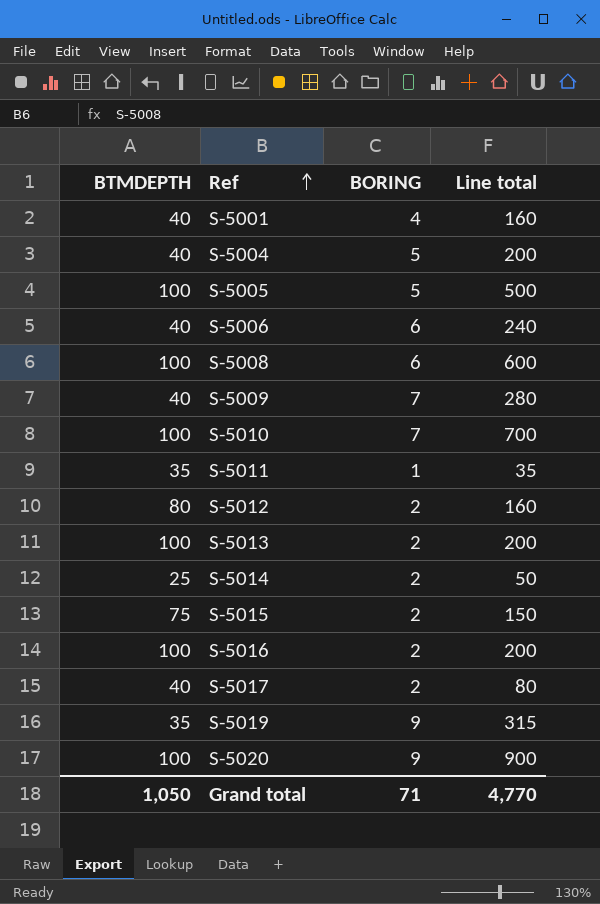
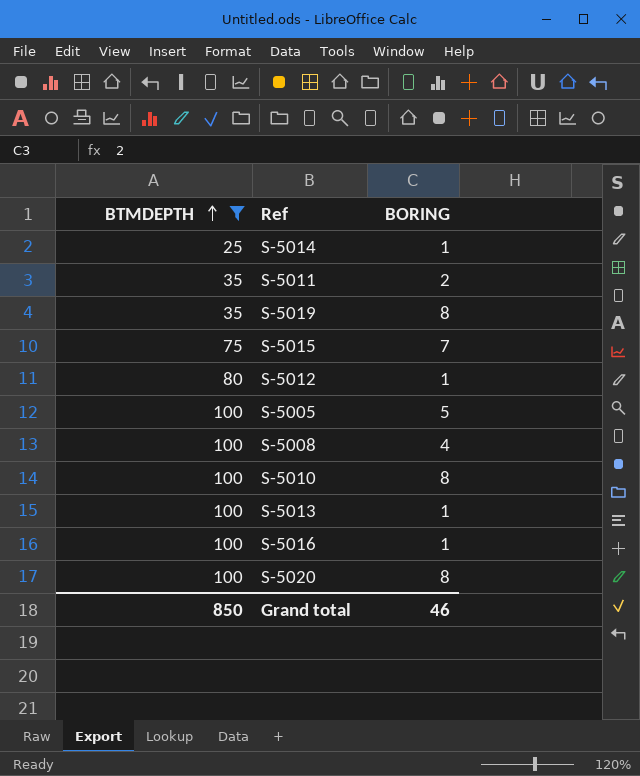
filter: none -> BTMDEPTH != 40
row order: Ref ascending -> BTMDEPTH ascending
column Line total | formula: [BTMDEPTH] * [BORING] -> none
S-5014 | BORING: 2 -> 1
S-5011 | BORING: 1 -> 2
S-5019 | BORING: 9 -> 8
S-5015 | BORING: 2 -> 7
S-5012 | BORING: 2 -> 1
S-5008 | BORING: 6 -> 4
S-5010 | BORING: 7 -> 8
S-5013 | BORING: 2 -> 1
S-5016 | BORING: 2 -> 1
S-5020 | BORING: 9 -> 8
Grand total | BTMDEPTH: 1,050 -> 850
Grand total | BORING: 71 -> 46

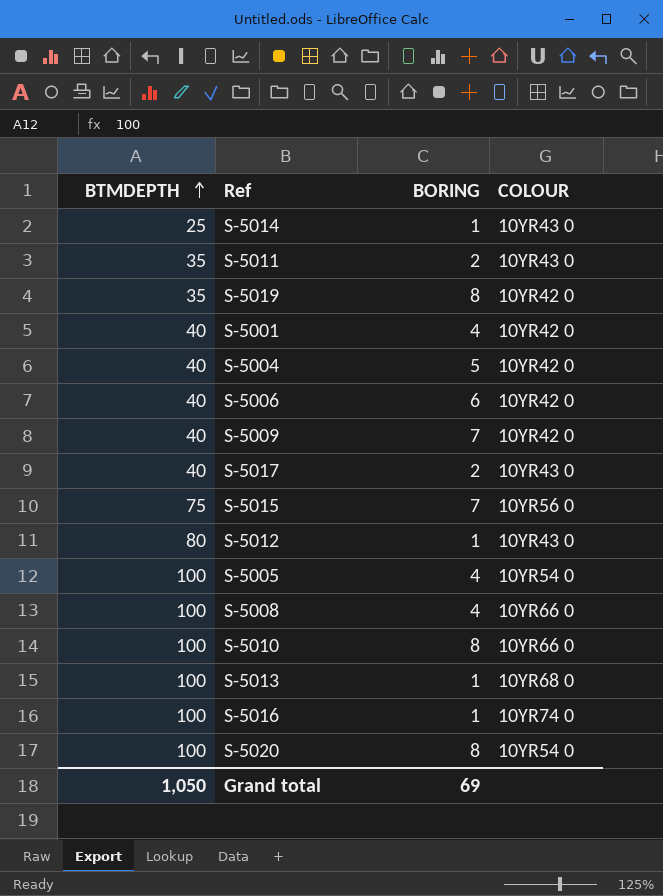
filter: BTMDEPTH != 40 -> none
column COLOUR | position: none -> 4
S-5005 | BORING: 5 -> 4
Grand total | BTMDEPTH: 850 -> 1,050
Grand total | BORING: 46 -> 69

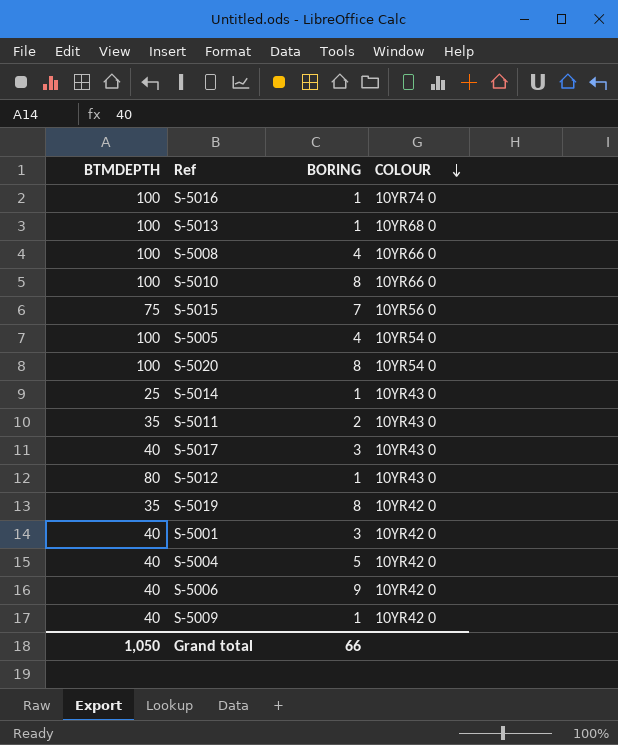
row order: BTMDEPTH ascending -> COLOUR descending
S-5017 | BORING: 2 -> 3
S-5001 | BORING: 4 -> 3
S-5006 | BORING: 6 -> 9
S-5009 | BORING: 7 -> 1
Grand total | BORING: 69 -> 66

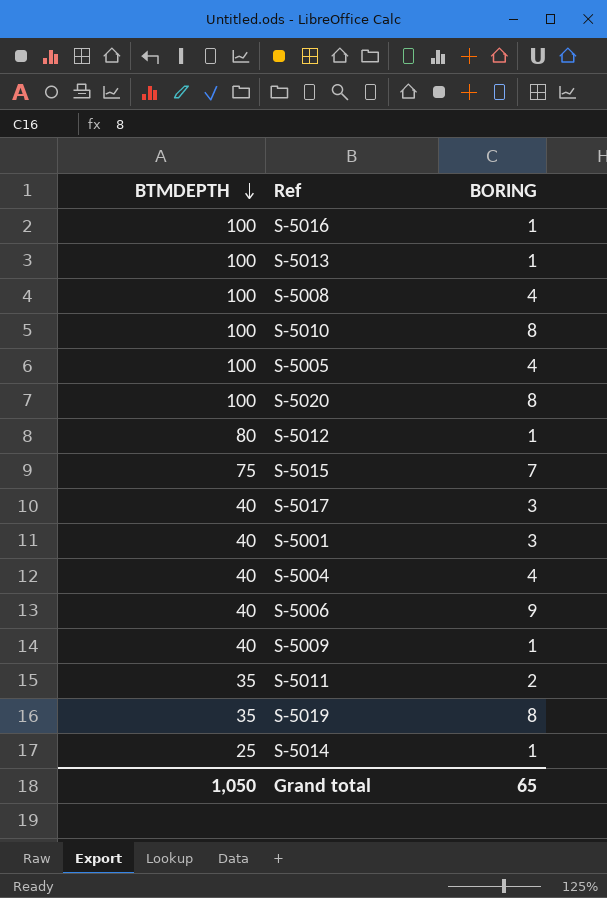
row order: COLOUR descending -> BTMDEPTH descending
column COLOUR | position: 4 -> none
S-5004 | BORING: 5 -> 4
Grand total | BORING: 66 -> 65

